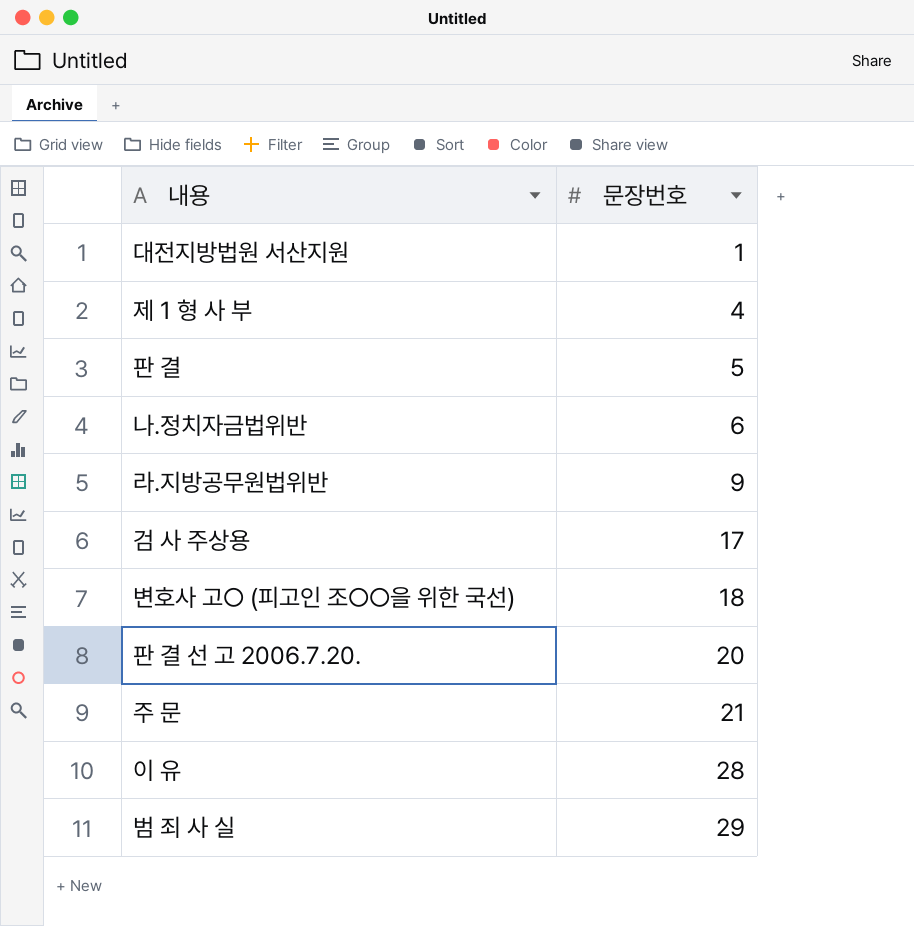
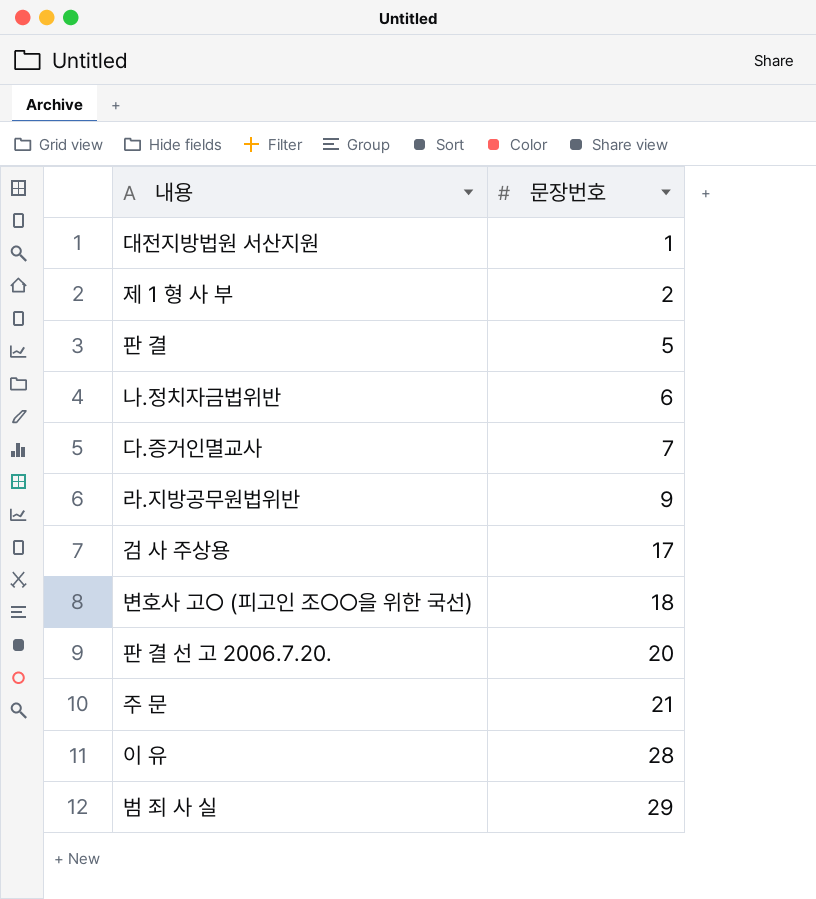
제 1 형 사 부 | 문장번호: 4 -> 2
row 다.증거인멸교사: none -> 7

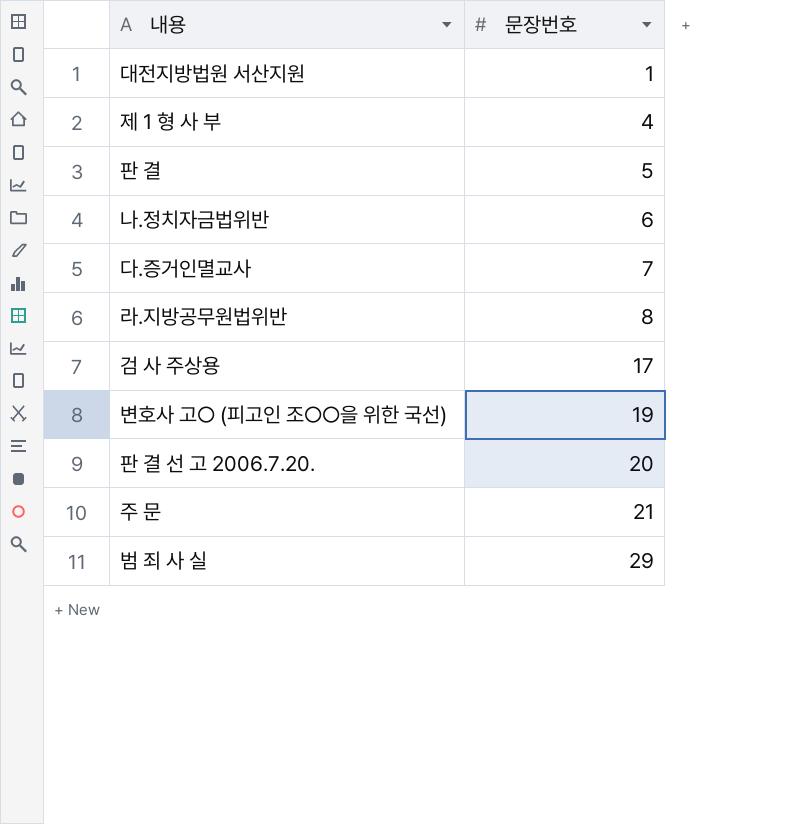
row 이 유: 28 -> none
제 1 형 사 부 | 문장번호: 2 -> 4
라.지방공무원법위반 | 문장번호: 9 -> 8
변호사 고○ (피고인 조○○을 위한 국선) | 문장번호: 18 -> 19

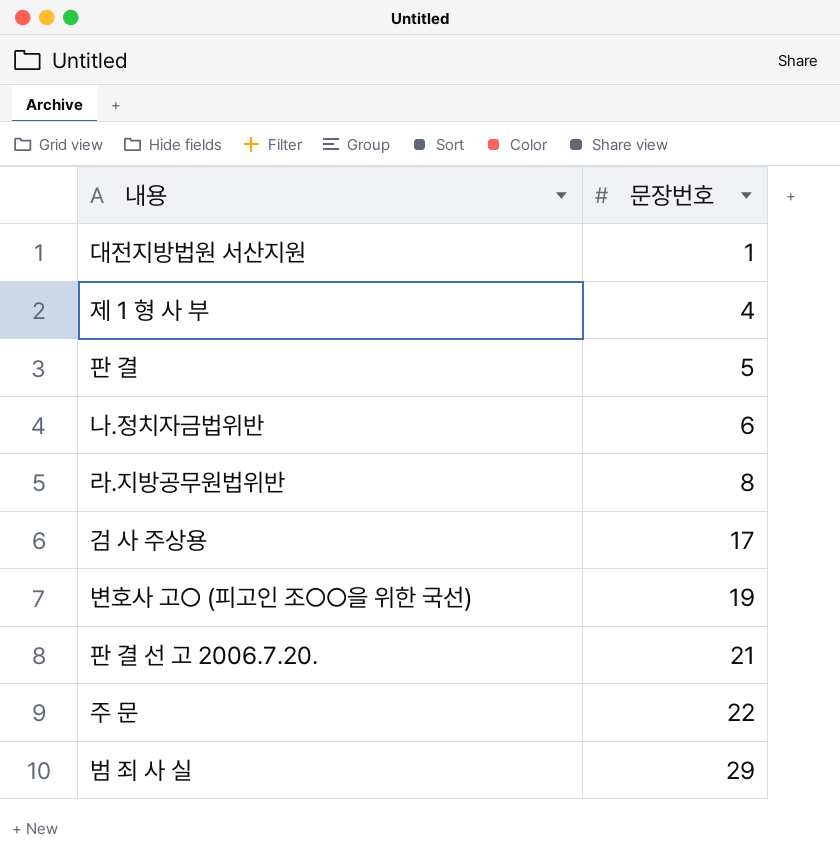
row 다.증거인멸교사: 7 -> none
판 결 선 고 2006.7.20. | 문장번호: 20 -> 21
주 문 | 문장번호: 21 -> 22

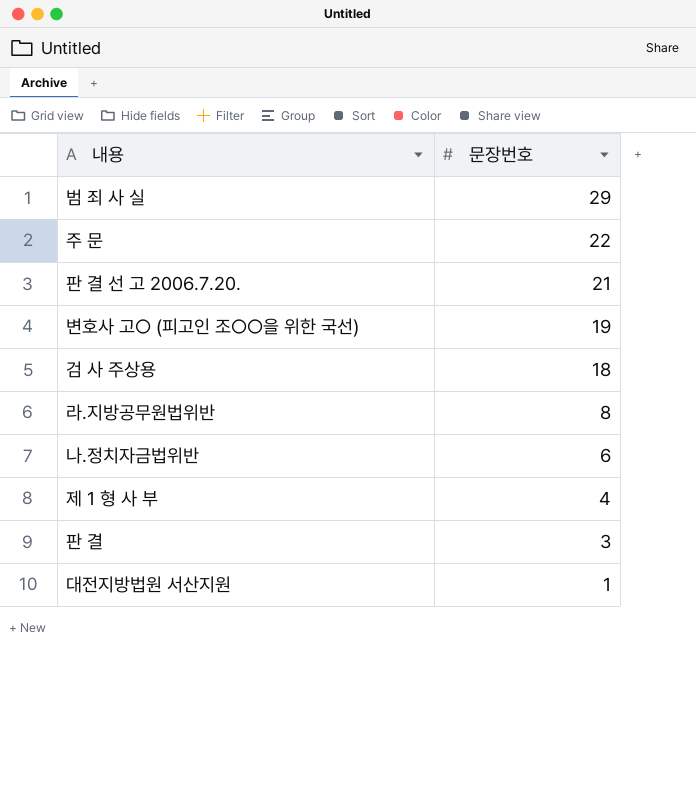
row order: 문장번호 ascending -> 문장번호 descending
검 사 주상용 | 문장번호: 17 -> 18
판 결 | 문장번호: 5 -> 3

